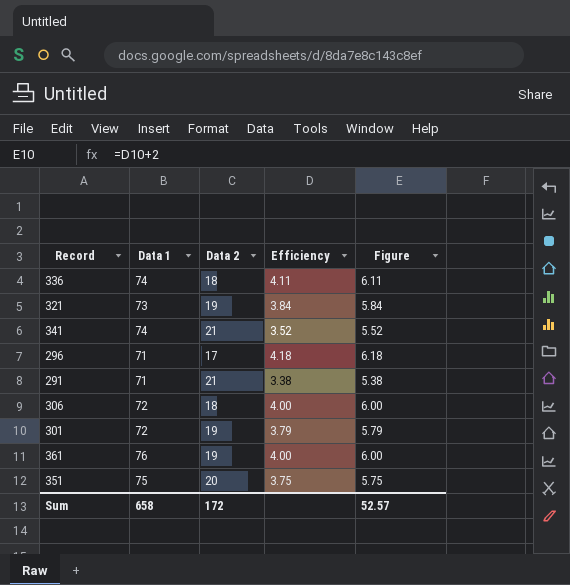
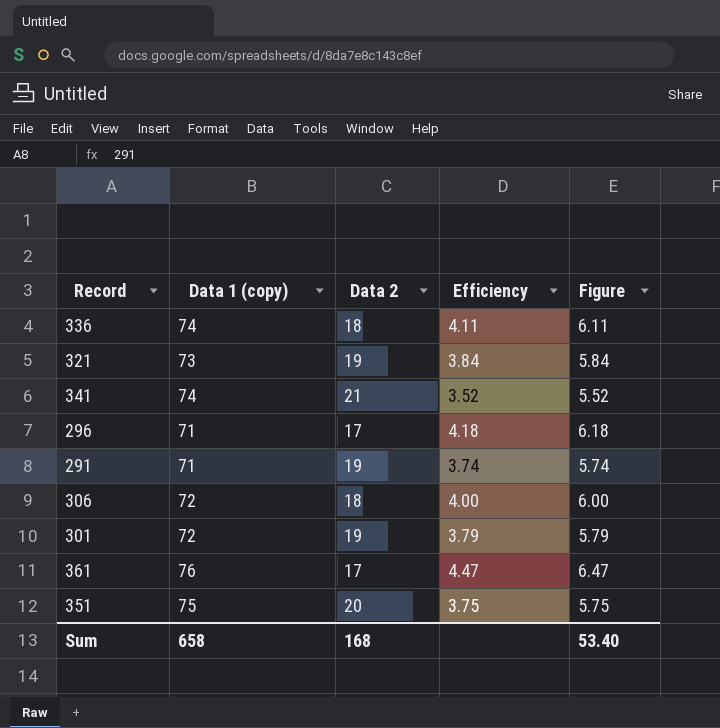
column name: Data 1 -> Data 1 (copy)
291 | Data 2: 21 -> 19
291 | Efficiency: 3.38 -> 3.74
291 | Figure: 5.38 -> 5.74
361 | Data 2: 19 -> 17
361 | Efficiency: 4.00 -> 4.47
361 | Figure: 6.00 -> 6.47
Sum | Data 2: 172 -> 168
Sum | Figure: 52.57 -> 53.40

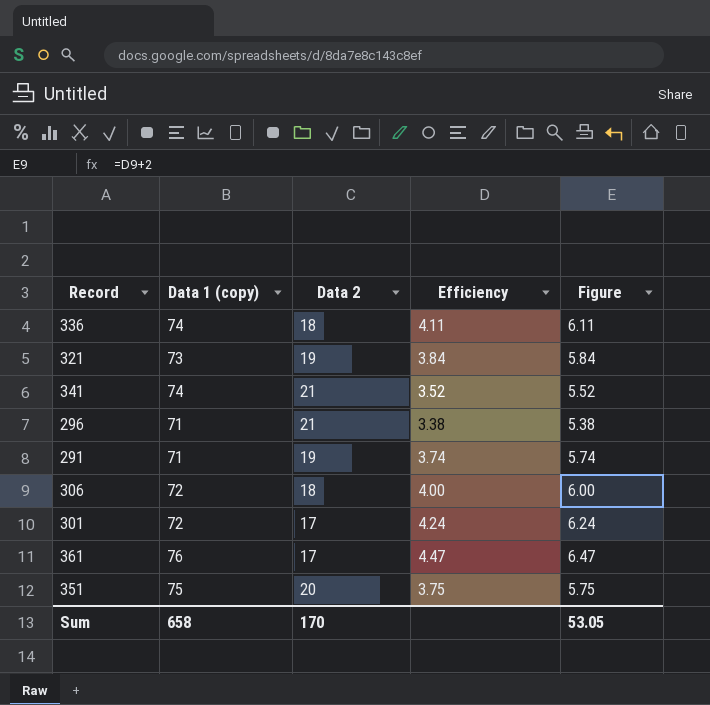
296 | Data 2: 17 -> 21
296 | Efficiency: 4.18 -> 3.38
296 | Figure: 6.18 -> 5.38
301 | Data 2: 19 -> 17
301 | Efficiency: 3.79 -> 4.24
301 | Figure: 5.79 -> 6.24
Sum | Data 2: 168 -> 170
Sum | Figure: 53.40 -> 53.05

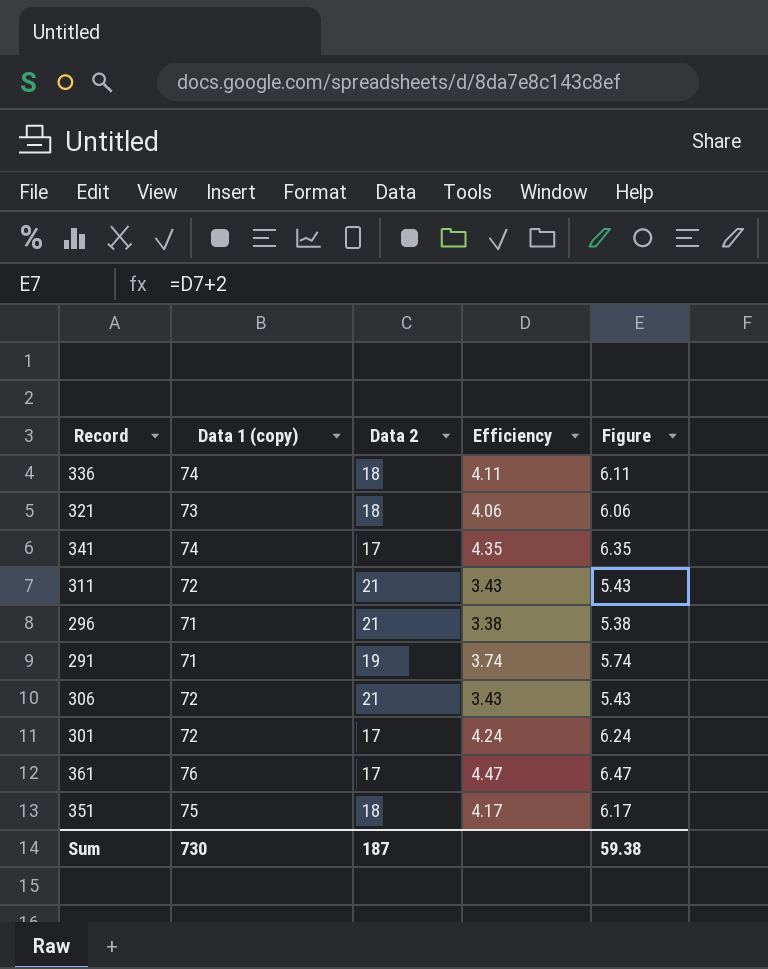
321 | Data 2: 19 -> 18
321 | Efficiency: 3.84 -> 4.06
321 | Figure: 5.84 -> 6.06
341 | Data 2: 21 -> 17
341 | Efficiency: 3.52 -> 4.35
341 | Figure: 5.52 -> 6.35
row 311: none -> 72 | 21 | 3.43 | 5.43
306 | Data 2: 18 -> 21
306 | Efficiency: 4.00 -> 3.43
306 | Figure: 6.00 -> 5.43
351 | Data 2: 20 -> 18
351 | Efficiency: 3.75 -> 4.17
351 | Figure: 5.75 -> 6.17
Sum | Data 1 (copy): 658 -> 730
Sum | Data 2: 170 -> 187
Sum | Figure: 53.05 -> 59.38

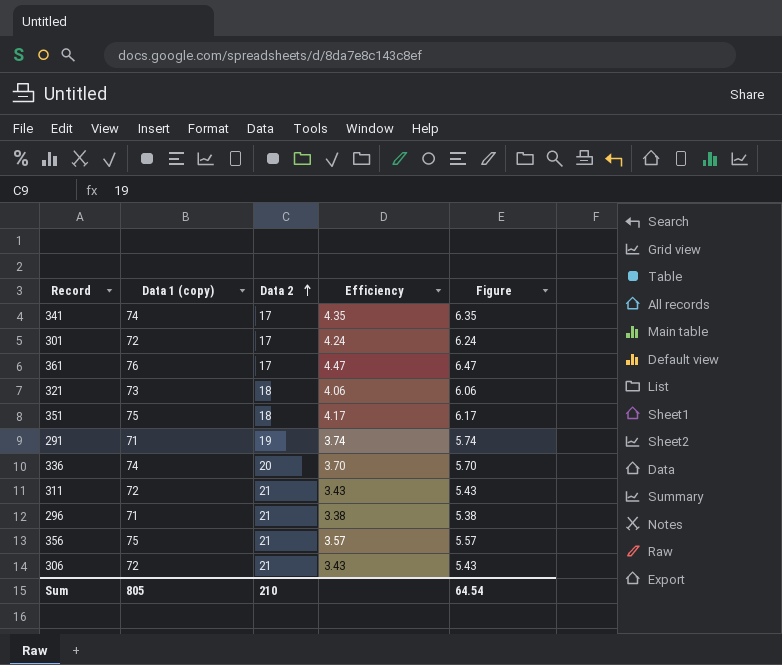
row order: none -> Data 2 ascending
336 | Data 2: 18 -> 20
336 | Efficiency: 4.11 -> 3.70
336 | Figure: 6.11 -> 5.70
row 356: none -> 75 | 21 | 3.57 | 5.57
Sum | Data 1 (copy): 730 -> 805
Sum | Data 2: 187 -> 210
Sum | Figure: 59.38 -> 64.54

